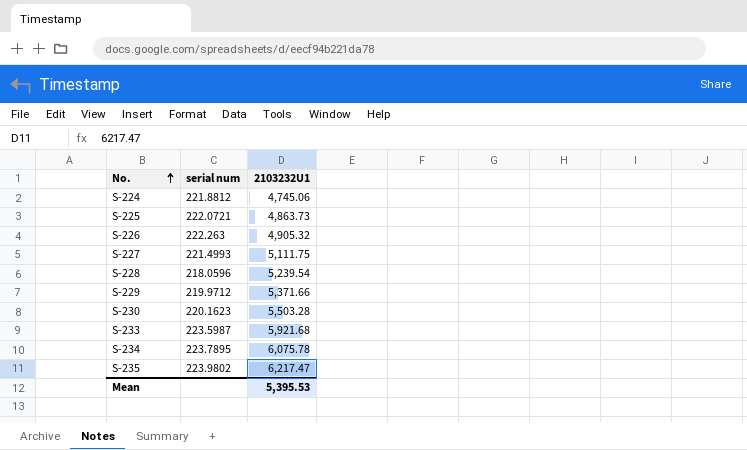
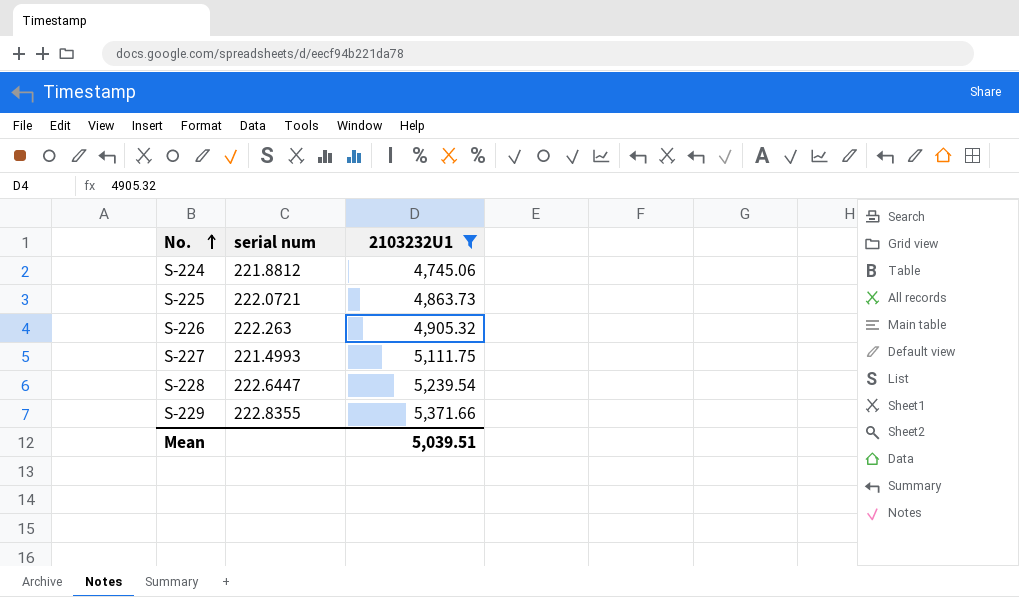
filter: none -> 2103232U1 <= 5,371.66
S-228 | serial num: 218.0596 -> 222.6447
S-229 | serial num: 219.9712 -> 222.8355
Mean | 2103232U1: 5,395.53 -> 5,039.51

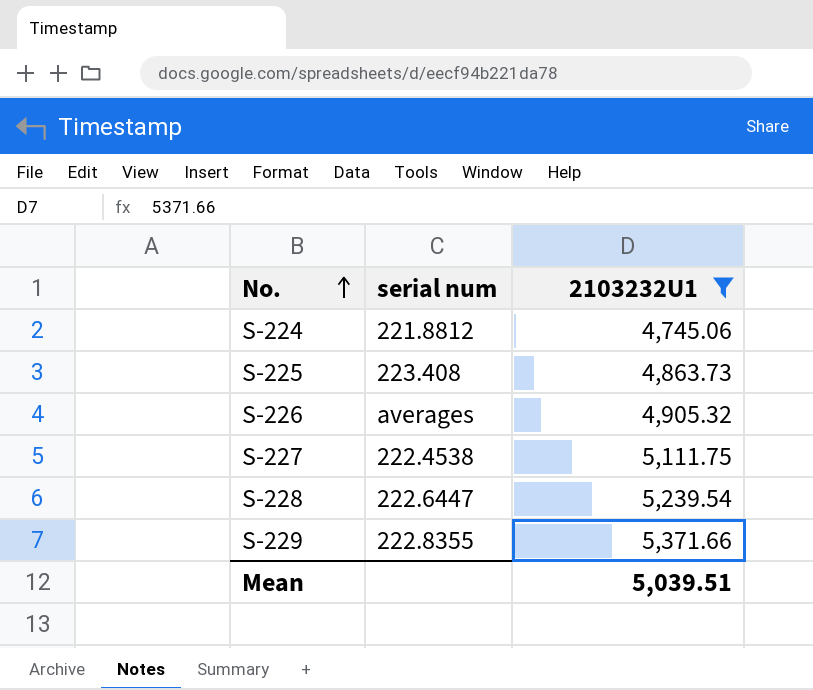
S-225 | serial num: 222.0721 -> 223.408
S-226 | serial num: 222.263 -> averages
S-227 | serial num: 221.4993 -> 222.4538

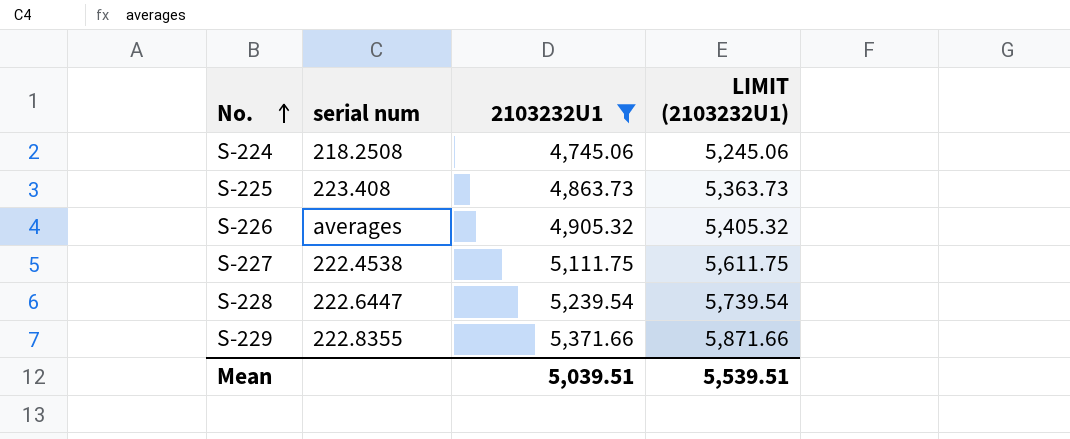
column LIMIT (2103232U1) | formula: none -> [2103232U1] + 500
S-224 | serial num: 221.8812 -> 218.2508

